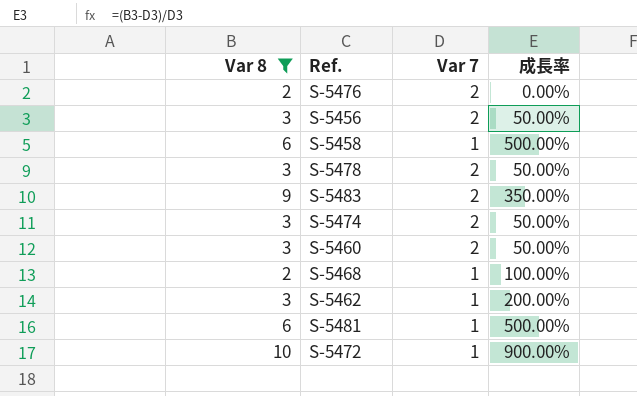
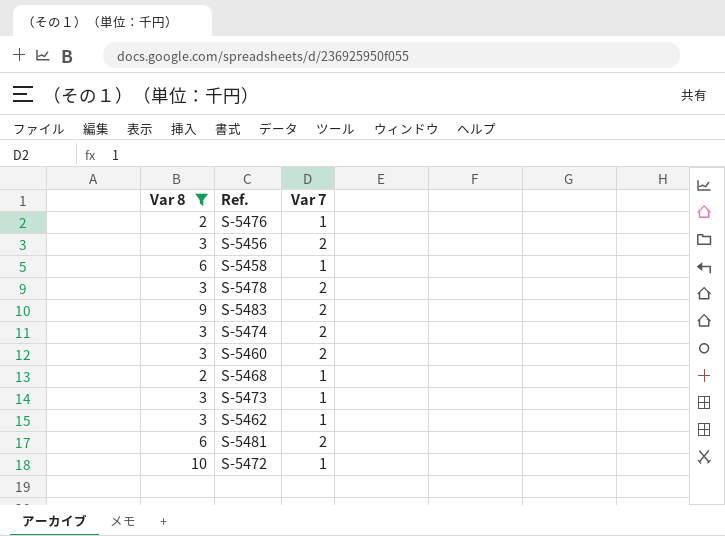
column 成長率 | formula: ([Var 8] - [Var 7]) / [Var 7] -> none
S-5476 | Var 7: 2 -> 1
row S-5473: none -> 3 | 1
S-5481 | Var 7: 1 -> 2

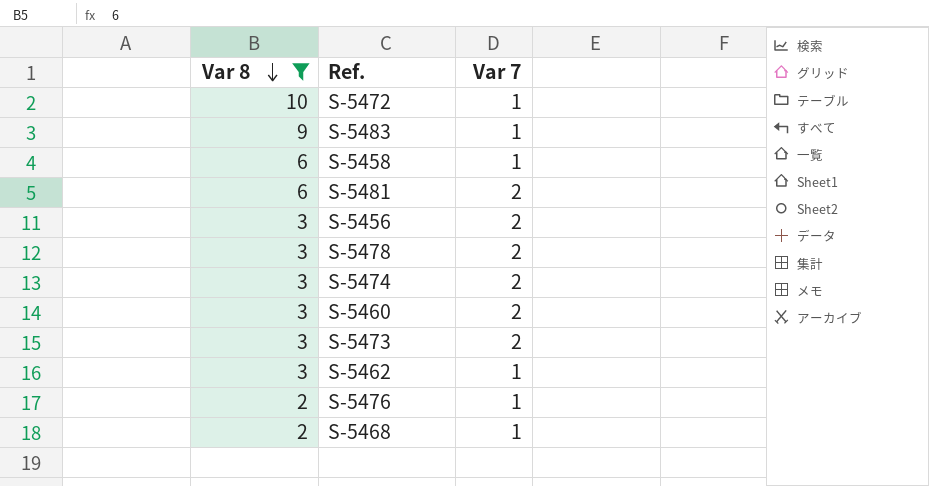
row order: none -> Var 8 descending
S-5483 | Var 7: 2 -> 1
S-5473 | Var 7: 1 -> 2

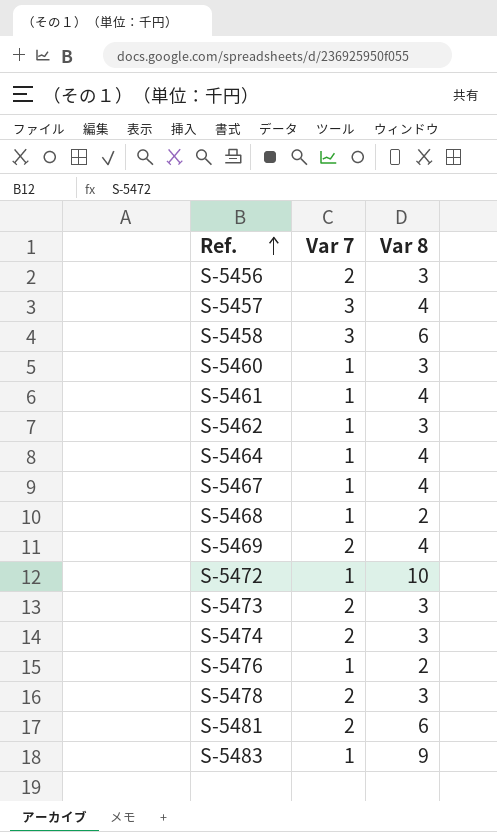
filter: Var 8 != 4 -> none
row order: Var 8 descending -> Ref. ascending
column Var 8 | position: 1 -> 3
S-5458 | Var 7: 1 -> 3
S-5460 | Var 7: 2 -> 1

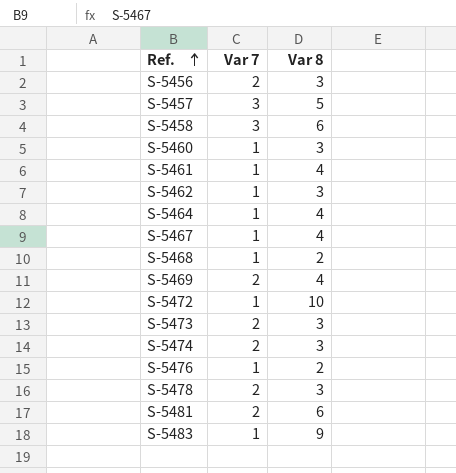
S-5457 | Var 8: 4 -> 5

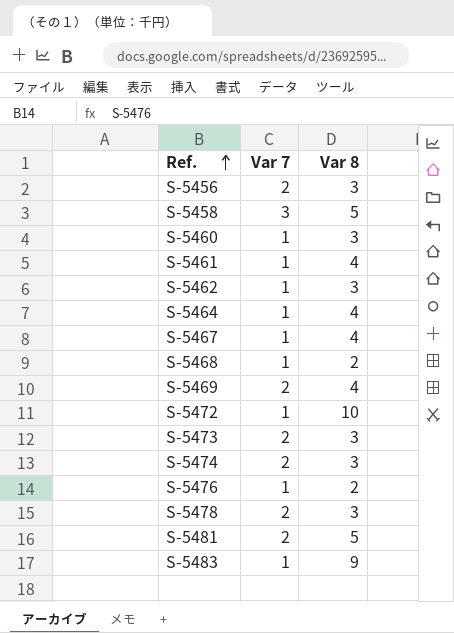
row S-5457: 3 | 5 -> none
S-5458 | Var 8: 6 -> 5
S-5481 | Var 8: 6 -> 5

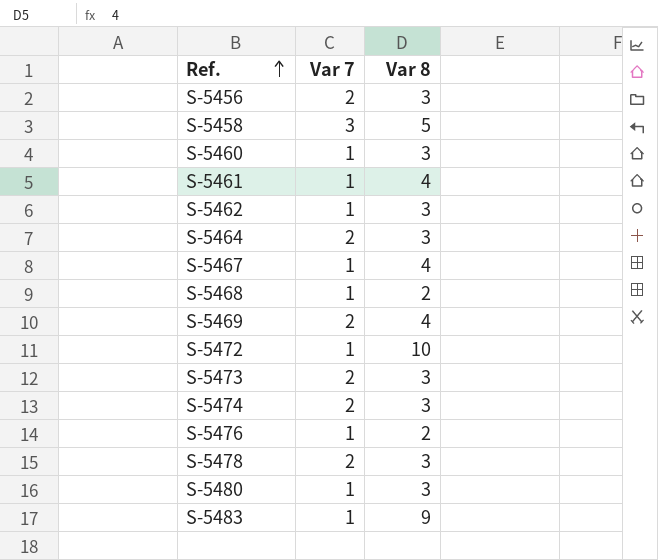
row S-5481: 2 | 5 -> none
S-5464 | Var 7: 1 -> 2
S-5464 | Var 8: 4 -> 3
row S-5480: none -> 1 | 3

